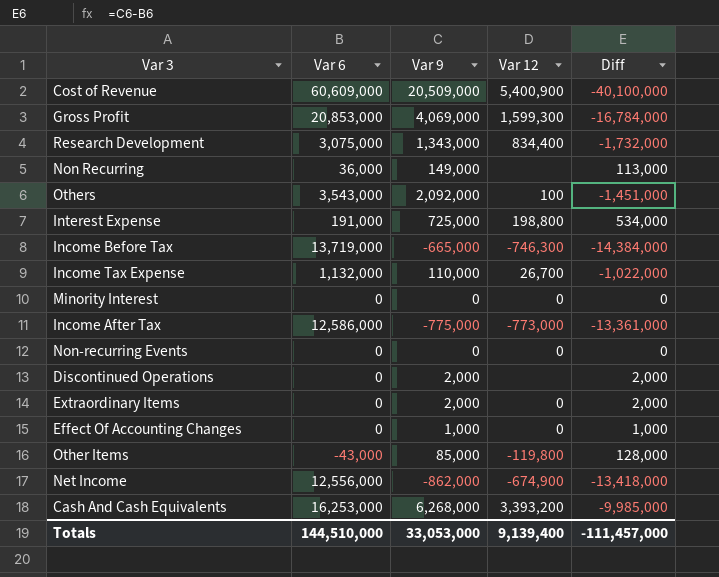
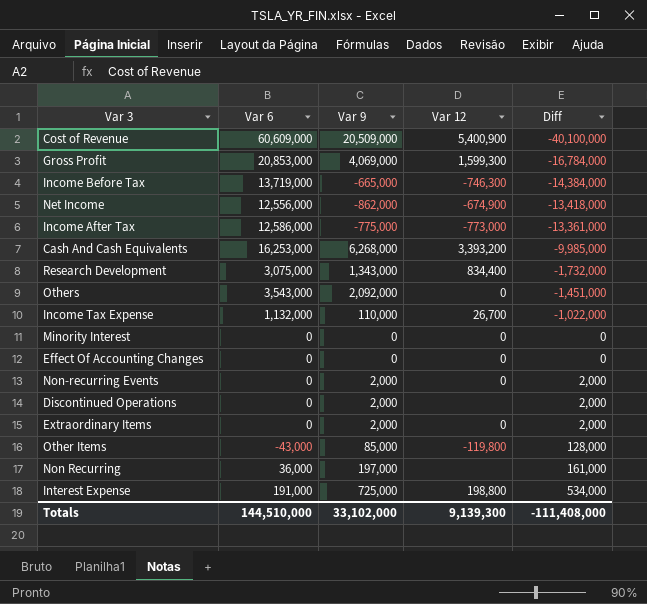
row order: none -> Diff ascending
Others | Var 12: 100 -> 0
Effect Of Accounting Changes | Var 9: 1,000 -> 0
Effect Of Accounting Changes | Diff: 1,000 -> 0
Non-recurring Events | Var 9: 0 -> 2,000
Non-recurring Events | Diff: 0 -> 2,000
Non Recurring | Var 9: 149,000 -> 197,000
Non Recurring | Diff: 113,000 -> 161,000
Totals | Var 9: 33,053,000 -> 33,102,000
Totals | Var 12: 9,139,400 -> 9,139,300
Totals | Diff: -111,457,000 -> -111,408,000

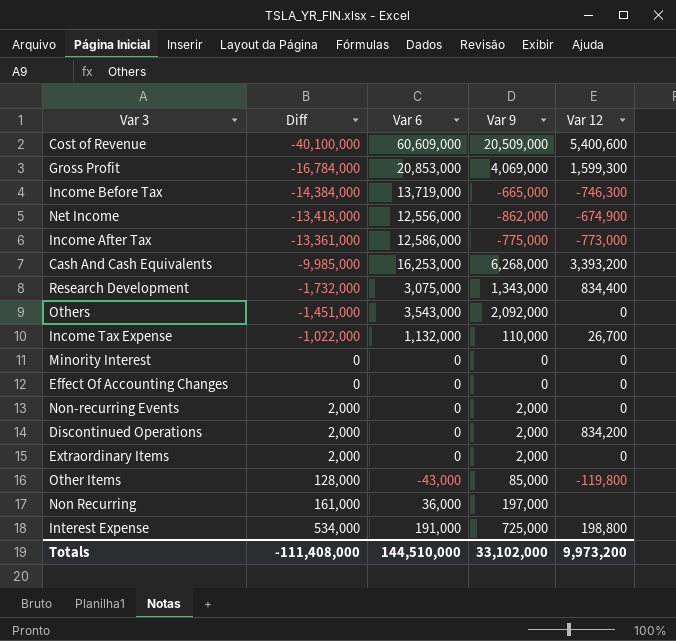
column Diff | position: 5 -> 2
Cost of Revenue | Var 12: 5,400,900 -> 5,400,600
Discontinued Operations | Var 12: none -> 834,200
Totals | Var 12: 9,139,300 -> 9,973,200

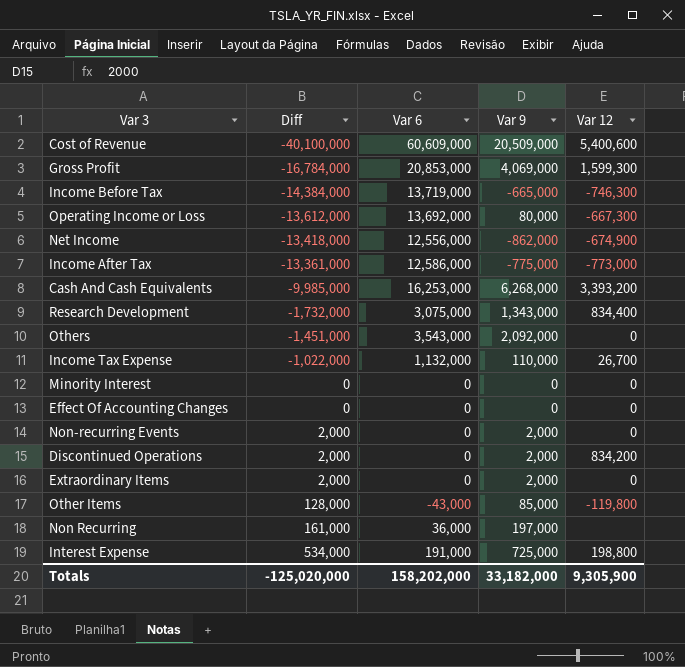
row Operating Income or Loss: none -> -13,612,000 | 13,692,000 | 80,000 | -667,300
Totals | Diff: -111,408,000 -> -125,020,000
Totals | Var 6: 144,510,000 -> 158,202,000
Totals | Var 9: 33,102,000 -> 33,182,000
Totals | Var 12: 9,973,200 -> 9,305,900

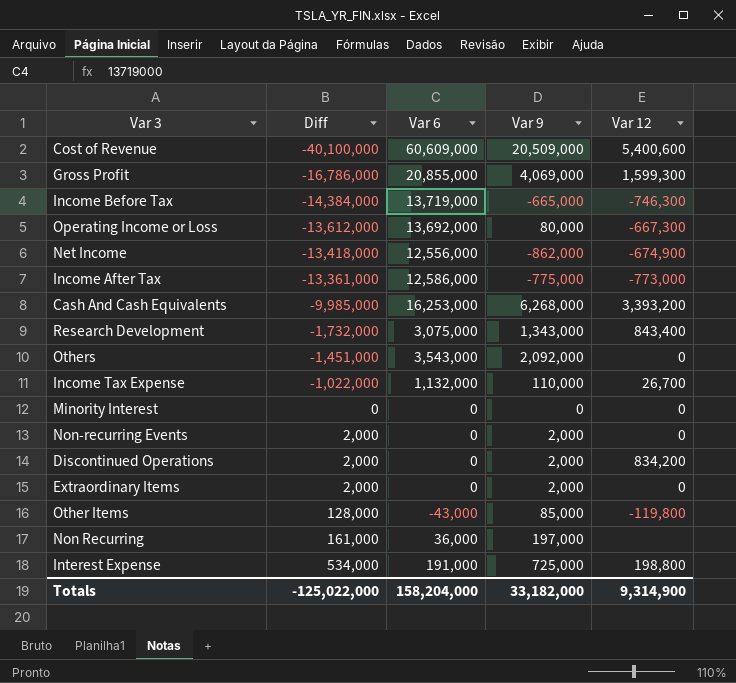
row Effect Of Accounting Changes: 0 | 0 | 0 | 0 -> none
Gross Profit | Diff: -16,784,000 -> -16,786,000
Gross Profit | Var 6: 20,853,000 -> 20,855,000
Research Development | Var 12: 834,400 -> 843,400
Totals | Diff: -125,020,000 -> -125,022,000
Totals | Var 6: 158,202,000 -> 158,204,000
Totals | Var 12: 9,305,900 -> 9,314,900

